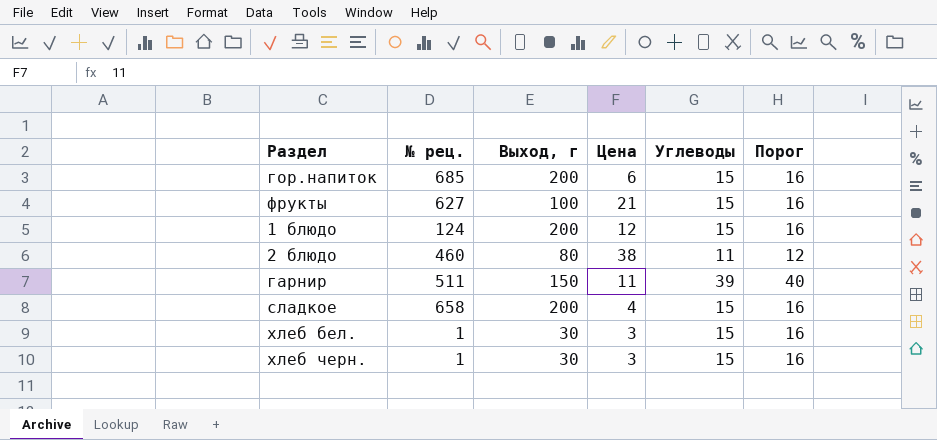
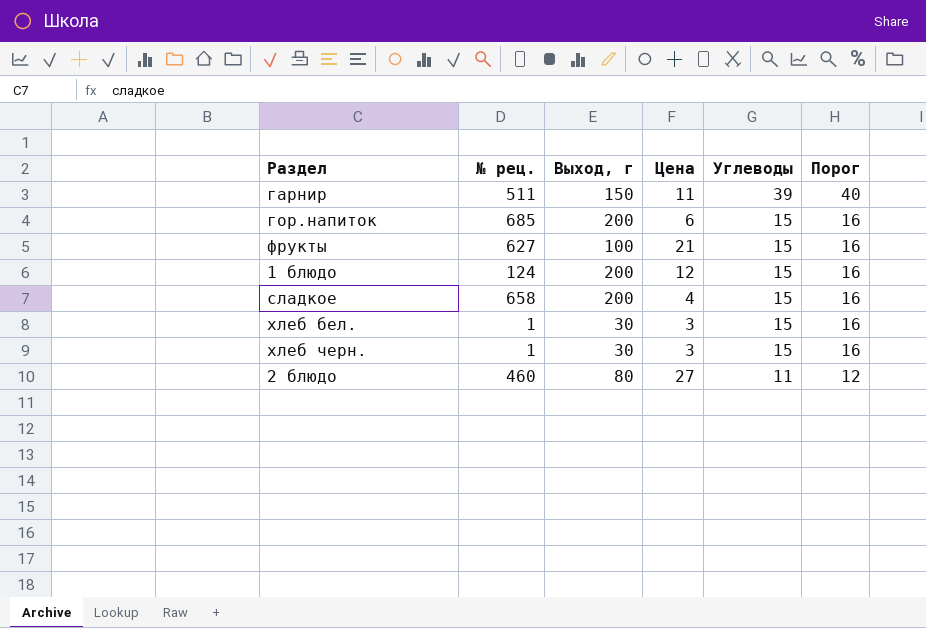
row order: none -> Углеводы descending
2 блюдо | Цена: 38 -> 27

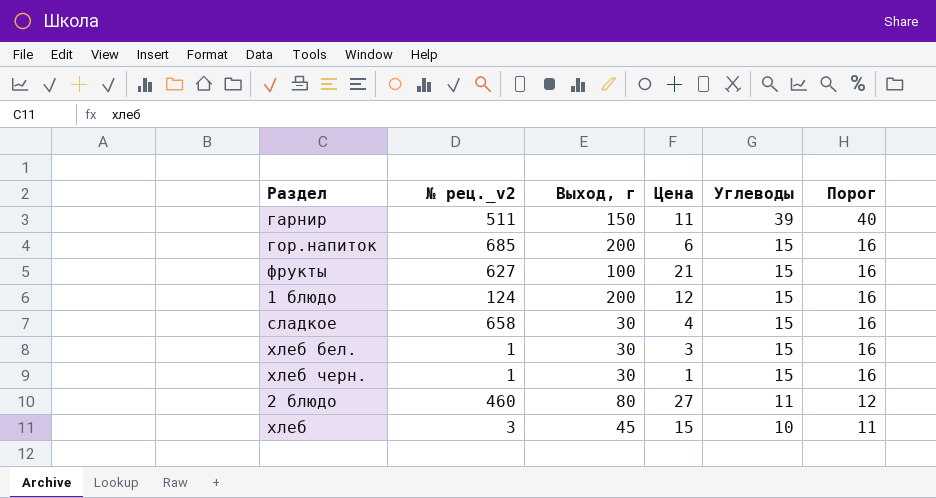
column name: № рец. -> № рец._v2
сладкое | Выход, г: 200 -> 30
хлеб черн. | Цена: 3 -> 1
row хлеб: none -> 3 | 45 | 15 | 10 | 11

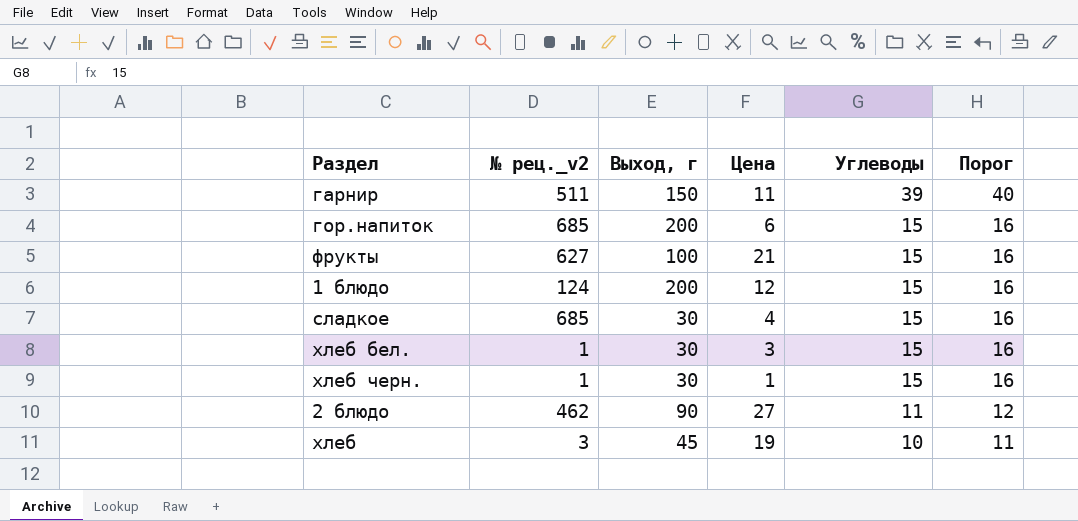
сладкое | № рец._v2: 658 -> 685
2 блюдо | № рец._v2: 460 -> 462
2 блюдо | Выход, г: 80 -> 90
хлеб | Цена: 15 -> 19

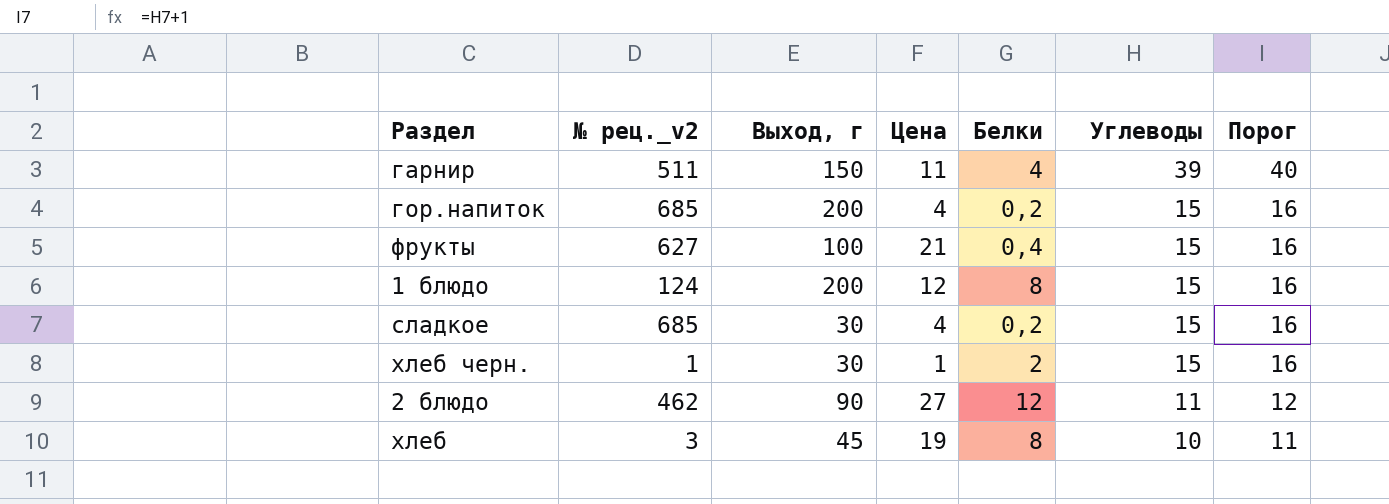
column Белки | position: none -> 5
row хлеб бел.: 1 | 30 | 3 | 15 | 16 -> none
гор.напиток | Цена: 6 -> 4

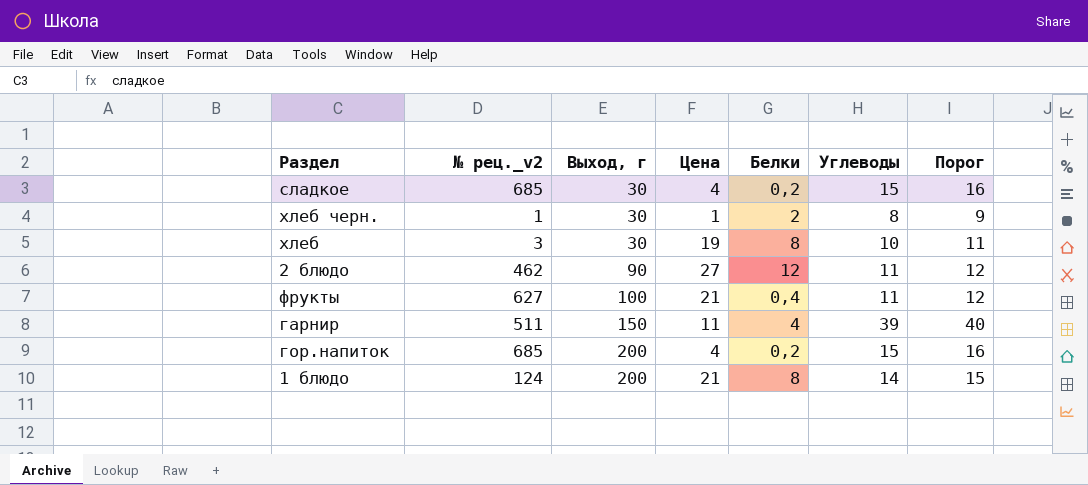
row order: Углеводы descending -> Выход, г ascending
хлеб черн. | Углеводы: 15 -> 8
хлеб черн. | Порог: 16 -> 9
хлеб | Выход, г: 45 -> 30
фрукты | Углеводы: 15 -> 11
фрукты | Порог: 16 -> 12
1 блюдо | Цена: 12 -> 21
1 блюдо | Углеводы: 15 -> 14
1 блюдо | Порог: 16 -> 15

